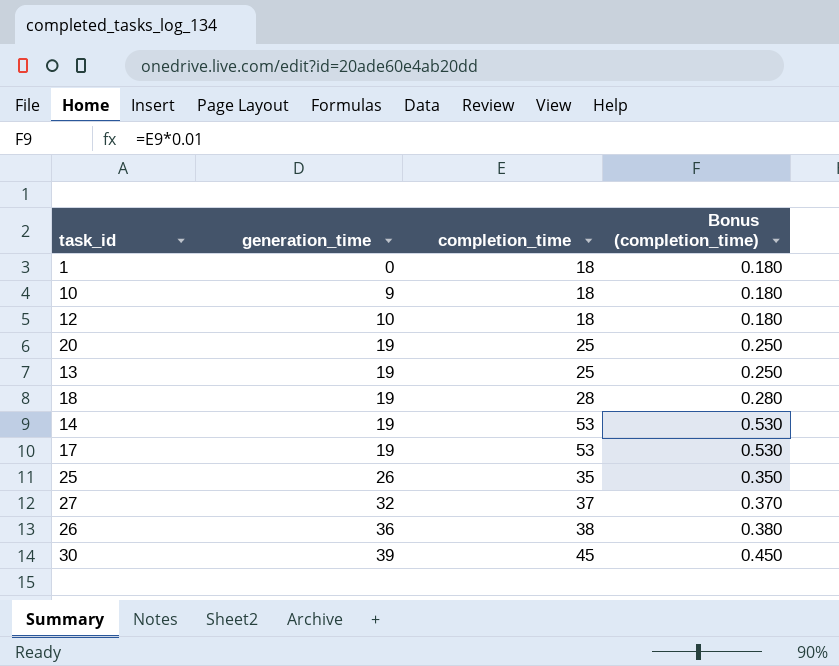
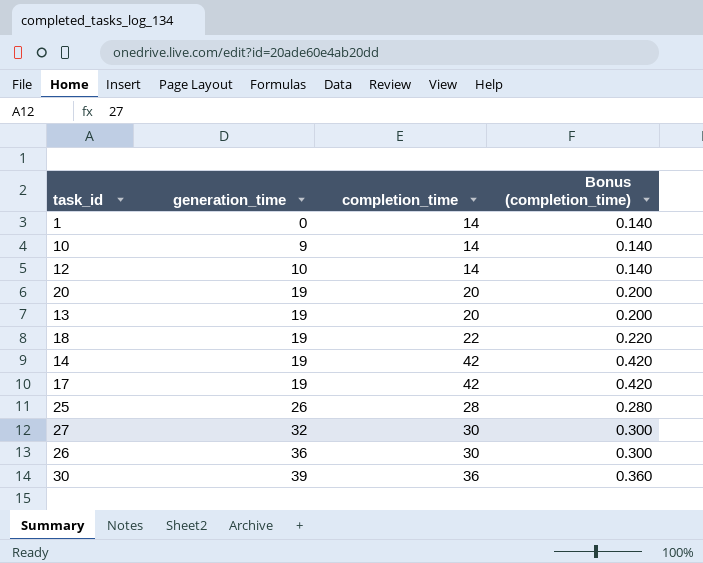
1 | completion_time: 18 -> 14
1 | Bonus (completion_time): 0.180 -> 0.140
10 | completion_time: 18 -> 14
10 | Bonus (completion_time): 0.180 -> 0.140
12 | completion_time: 18 -> 14
12 | Bonus (completion_time): 0.180 -> 0.140
20 | completion_time: 25 -> 20
20 | Bonus (completion_time): 0.250 -> 0.200
13 | completion_time: 25 -> 20
13 | Bonus (completion_time): 0.250 -> 0.200
18 | completion_time: 28 -> 22
18 | Bonus (completion_time): 0.280 -> 0.220
14 | completion_time: 53 -> 42
14 | Bonus (completion_time): 0.530 -> 0.420
17 | completion_time: 53 -> 42
17 | Bonus (completion_time): 0.530 -> 0.420
25 | completion_time: 35 -> 28
25 | Bonus (completion_time): 0.350 -> 0.280
27 | completion_time: 37 -> 30
27 | Bonus (completion_time): 0.370 -> 0.300
26 | completion_time: 38 -> 30
26 | Bonus (completion_time): 0.380 -> 0.300
30 | completion_time: 45 -> 36
30 | Bonus (completion_time): 0.450 -> 0.360

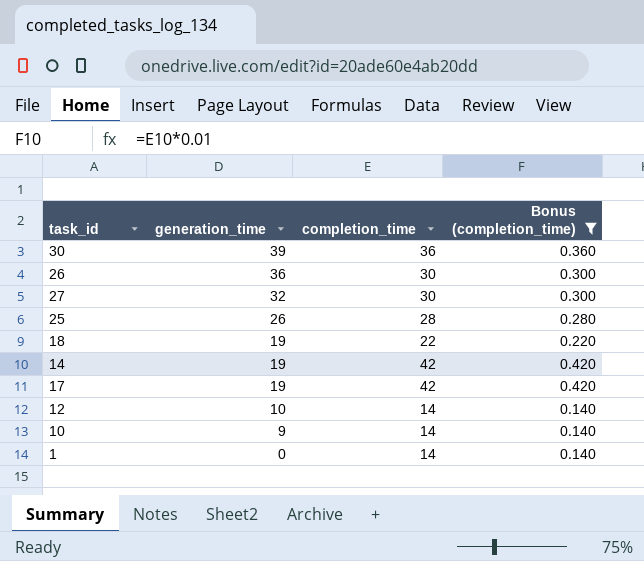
filter: none -> Bonus (completion_time) != 0.200
row order: generation_time ascending -> generation_time descending

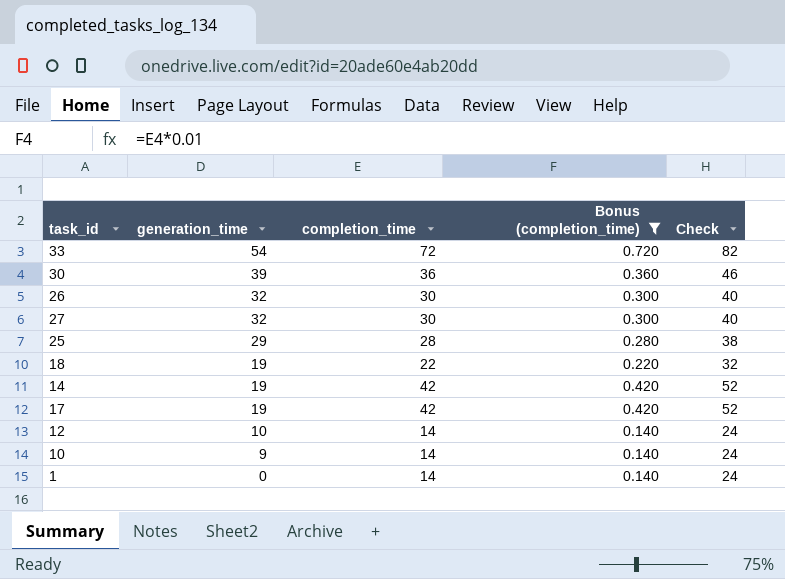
column Check | formula: none -> [completion_time] + 10
row 33: none -> 54 | 72 | 0.720 | 82
26 | generation_time: 36 -> 32
25 | generation_time: 26 -> 29

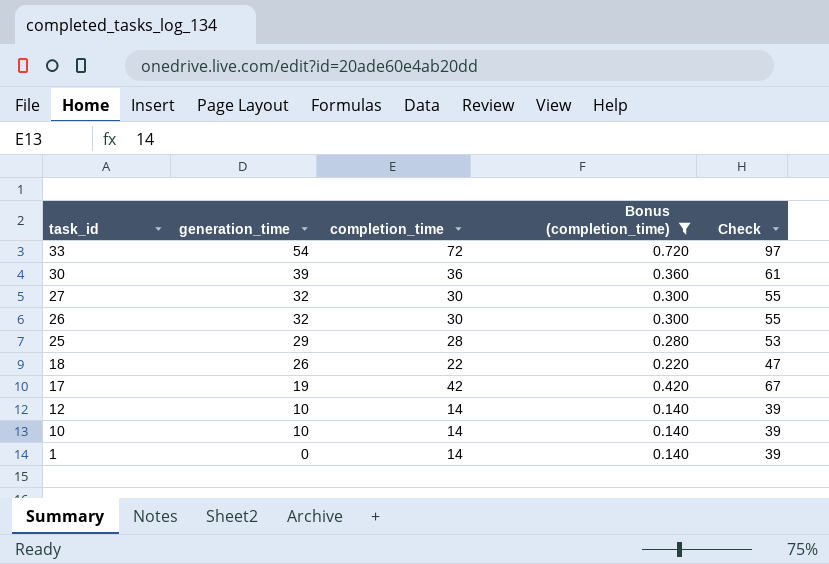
row order: generation_time descending -> task_id descending
column Check | formula: [completion_time] + 10 -> [completion_time] + 25
row 14: 19 | 42 | 0.420 | 52 -> none
18 | generation_time: 19 -> 26
10 | generation_time: 9 -> 10

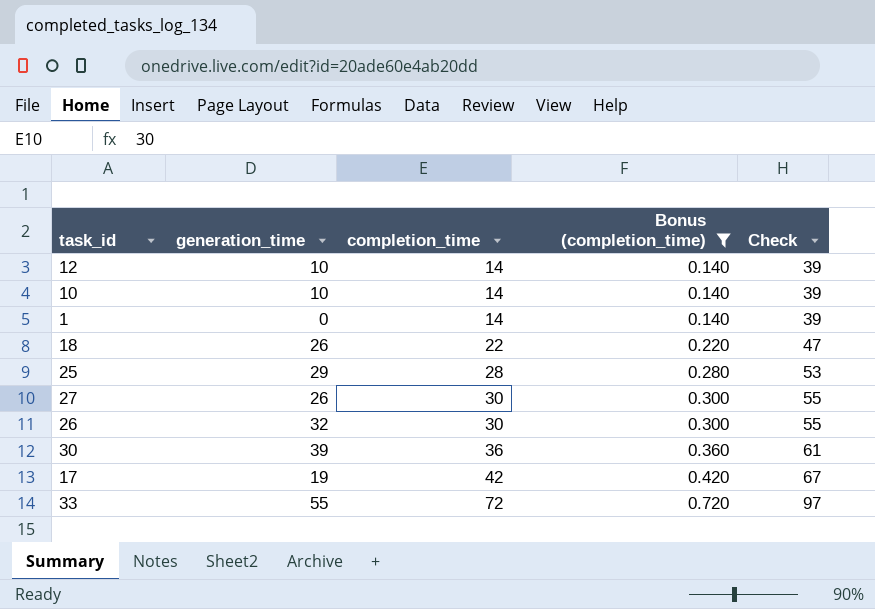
row order: task_id descending -> completion_time ascending
27 | generation_time: 32 -> 26
33 | generation_time: 54 -> 55

